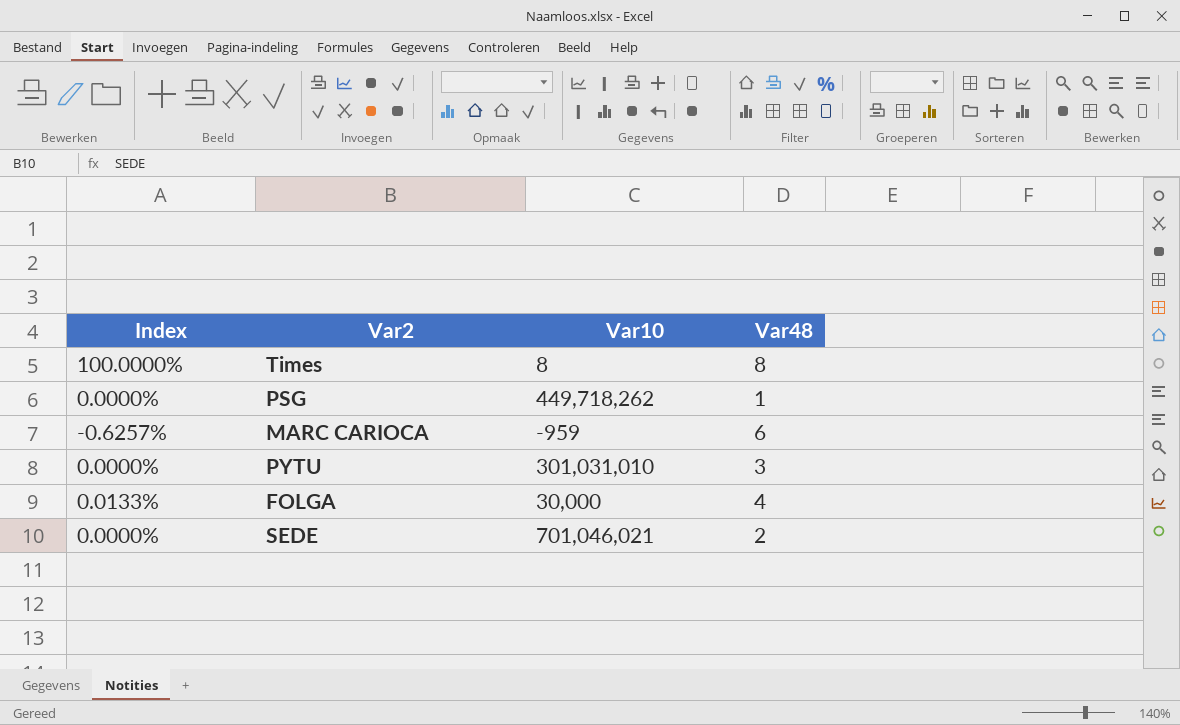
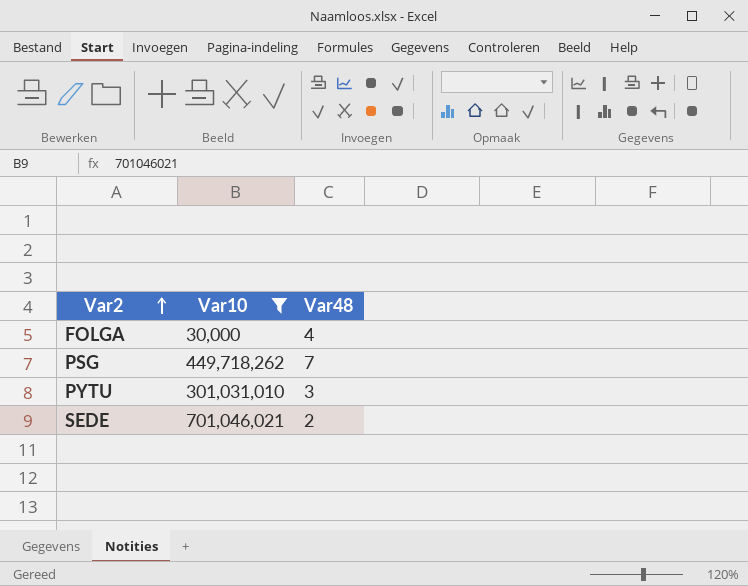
filter: none -> Var10 >= 30,000
row order: none -> Var2 ascending
column Index | formula: [Var48] / [Var10] -> none
PSG | Var48: 1 -> 7

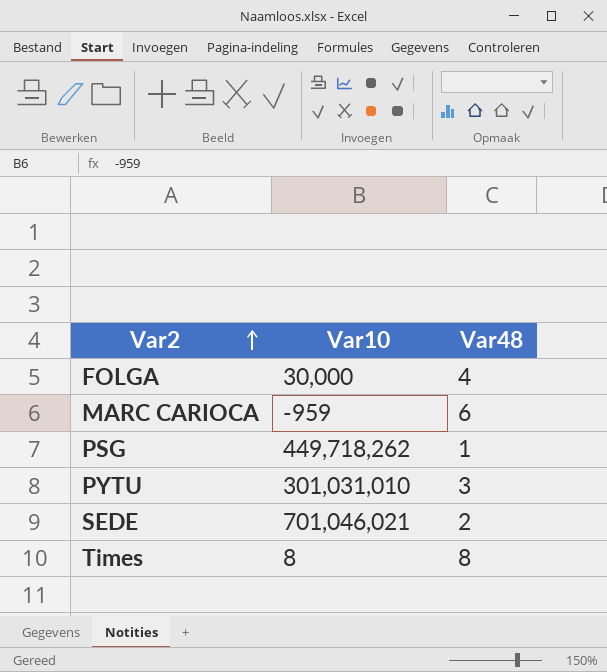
filter: Var10 >= 30,000 -> none
PSG | Var48: 7 -> 1

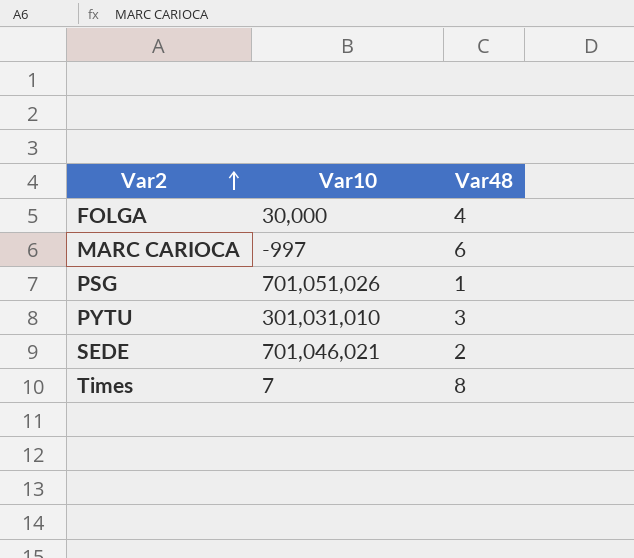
MARC CARIOCA | Var10: -959 -> -997
PSG | Var10: 449,718,262 -> 701,051,026
Times | Var10: 8 -> 7

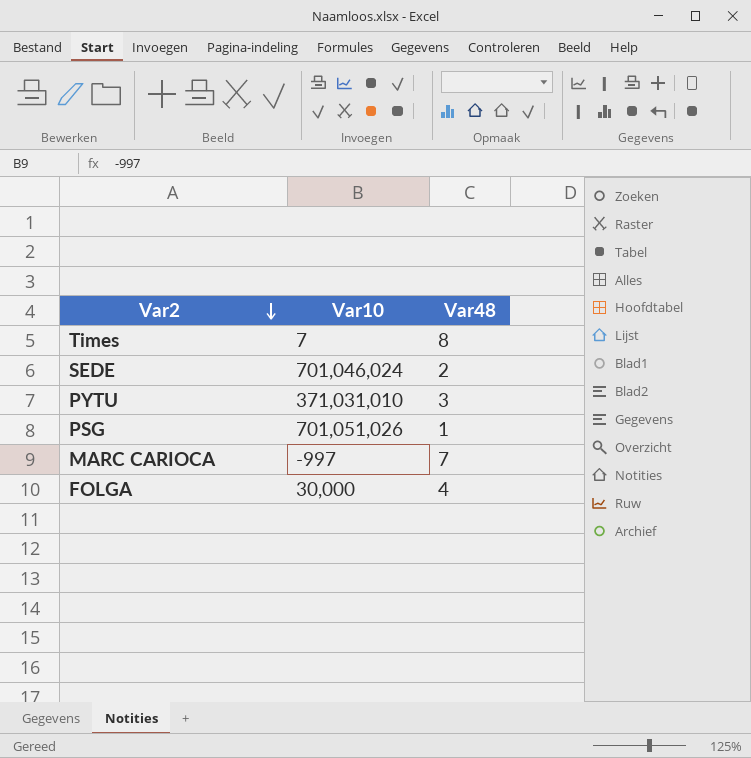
row order: Var2 ascending -> Var2 descending
SEDE | Var10: 701,046,021 -> 701,046,024
PYTU | Var10: 301,031,010 -> 371,031,010
MARC CARIOCA | Var48: 6 -> 7

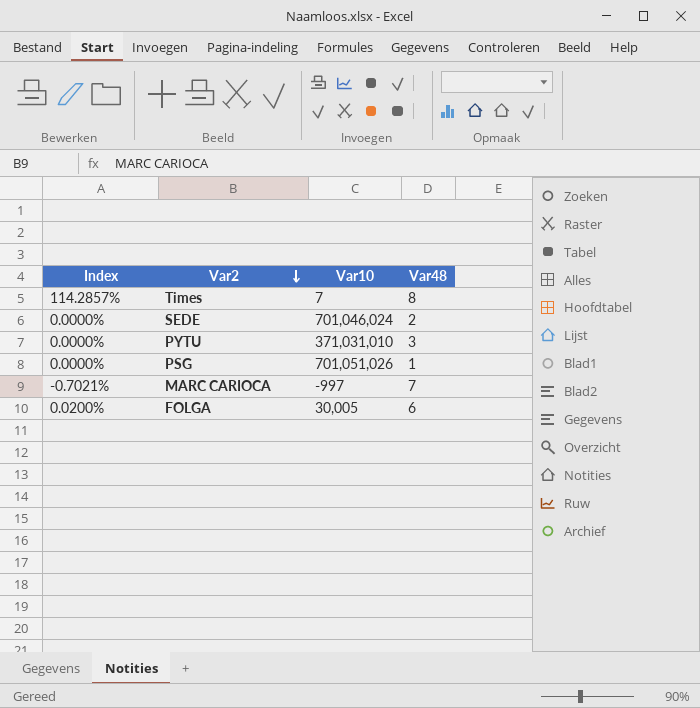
column Index | formula: none -> [Var48] / [Var10]
FOLGA | Var10: 30,000 -> 30,005
FOLGA | Var48: 4 -> 6

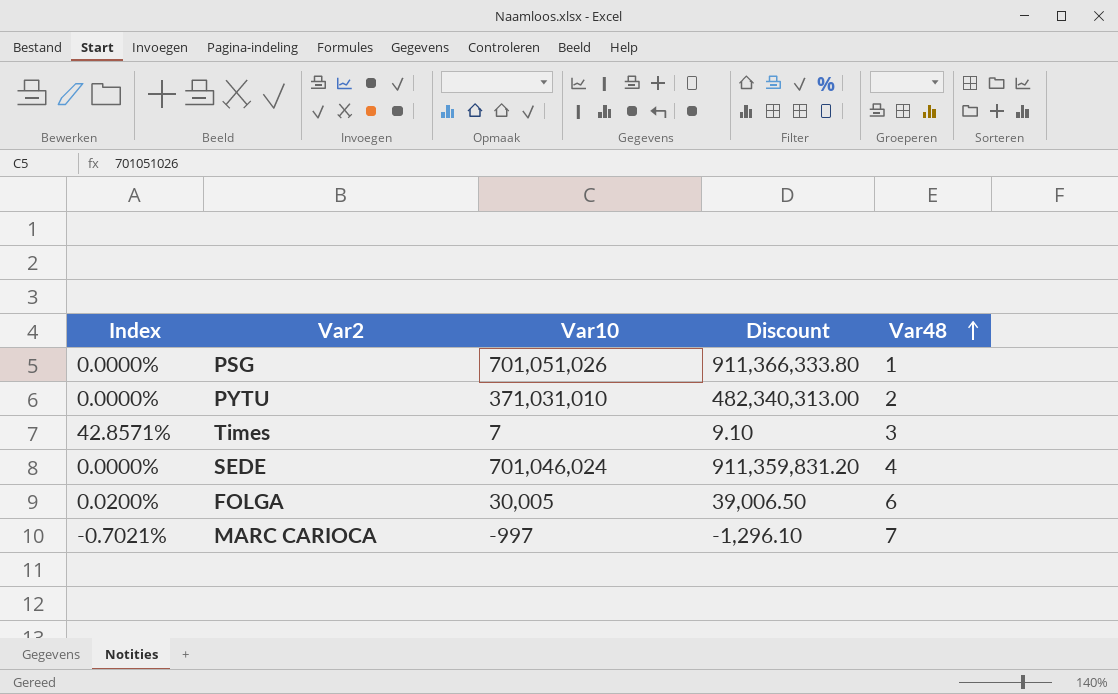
row order: Var2 descending -> Var48 ascending
column Discount | formula: none -> [Var10] * 1.3
PYTU | Var48: 3 -> 2
Times | Index: 114.2857% -> 42.8571%
Times | Var48: 8 -> 3
SEDE | Var48: 2 -> 4

